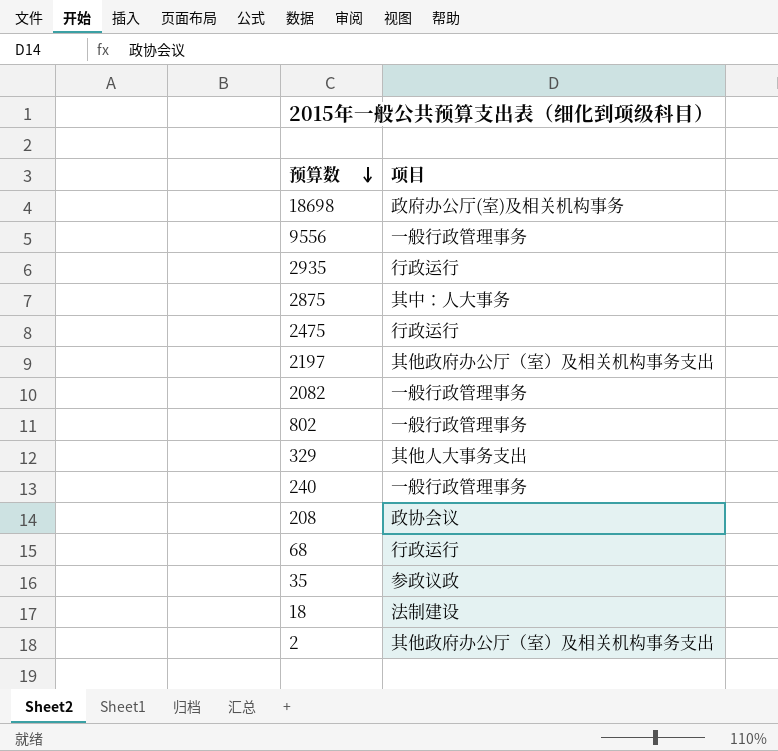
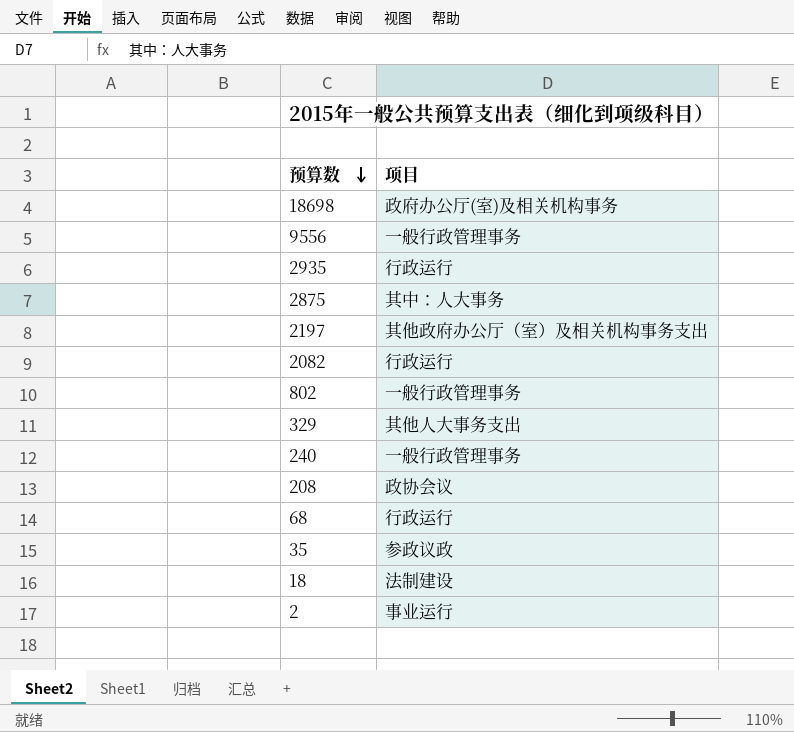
row 2475: 行政运行 -> none
2082 | 项目: 一般行政管理事务 -> 行政运行
2 | 项目: 其他政府办公厅（室）及相关机构事务支出 -> 事业运行

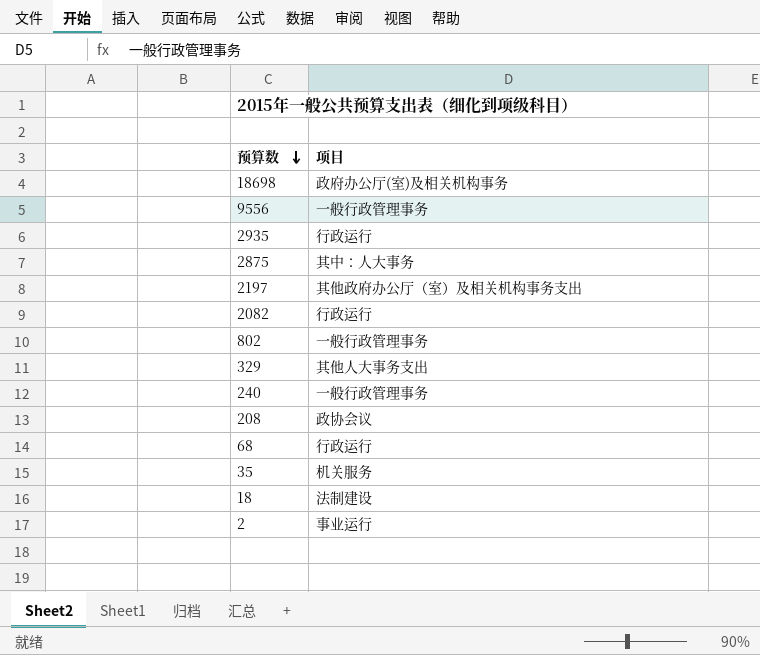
35 | 项目: 参政议政 -> 机关服务

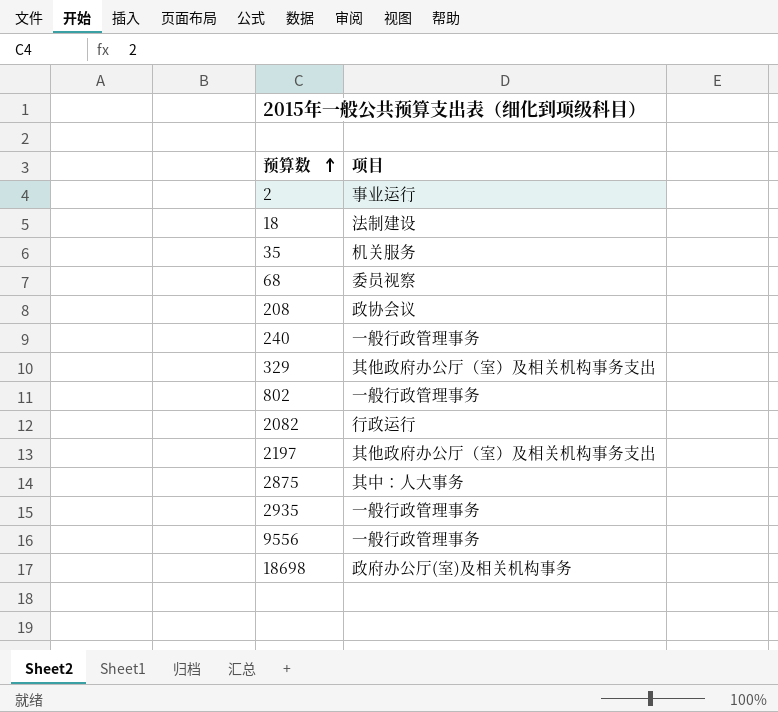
row order: 预算数 descending -> 预算数 ascending
68 | 项目: 行政运行 -> 委员视察
329 | 项目: 其他人大事务支出 -> 其他政府办公厅（室）及相关机构事务支出
2935 | 项目: 行政运行 -> 一般行政管理事务

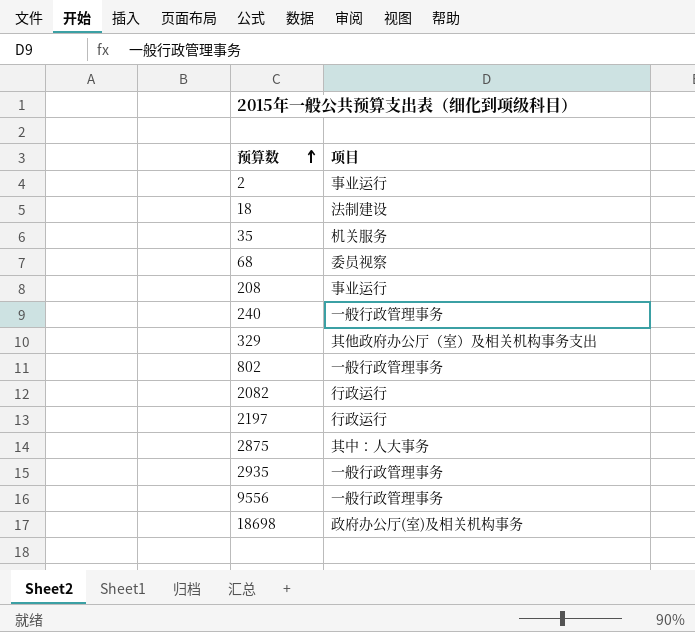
208 | 项目: 政协会议 -> 事业运行
2197 | 项目: 其他政府办公厅（室）及相关机构事务支出 -> 行政运行

